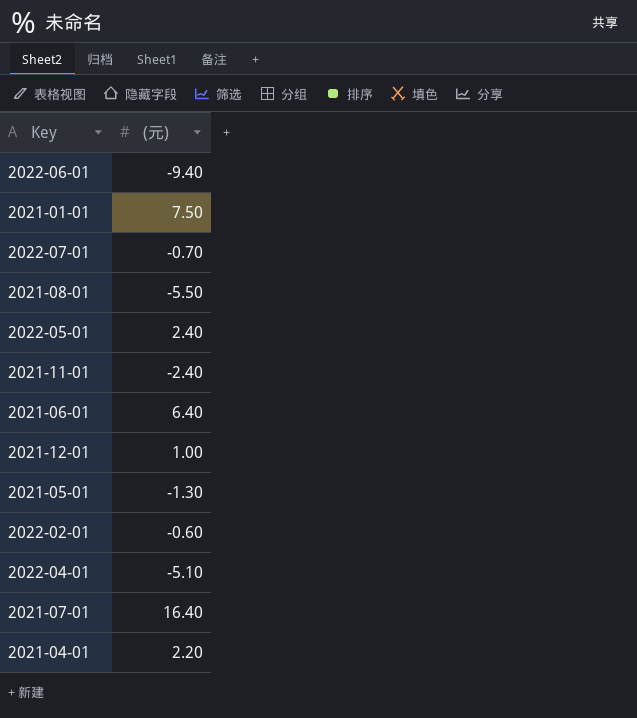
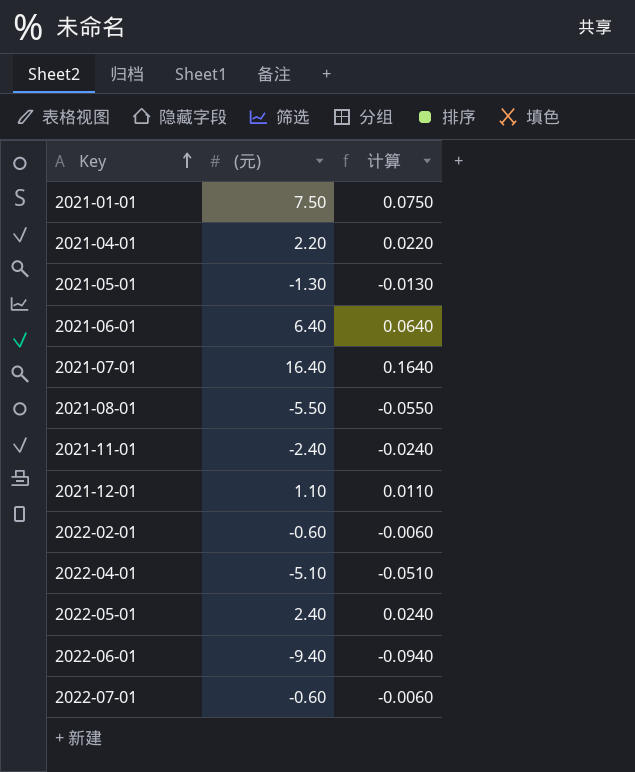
row order: none -> Key ascending
column 计算 | formula: none -> [(元)] * 0.01
2021-12-01 | (元): 1.00 -> 1.10
2022-07-01 | (元): -0.70 -> -0.60

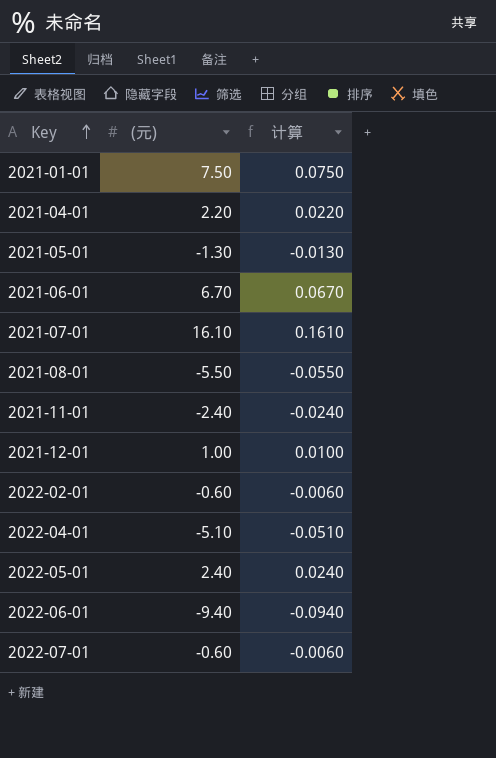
2021-06-01 | (元): 6.40 -> 6.70
2021-06-01 | 计算: 0.0640 -> 0.0670
2021-07-01 | (元): 16.40 -> 16.10
2021-07-01 | 计算: 0.1640 -> 0.1610
2021-12-01 | (元): 1.10 -> 1.00
2021-12-01 | 计算: 0.0110 -> 0.0100

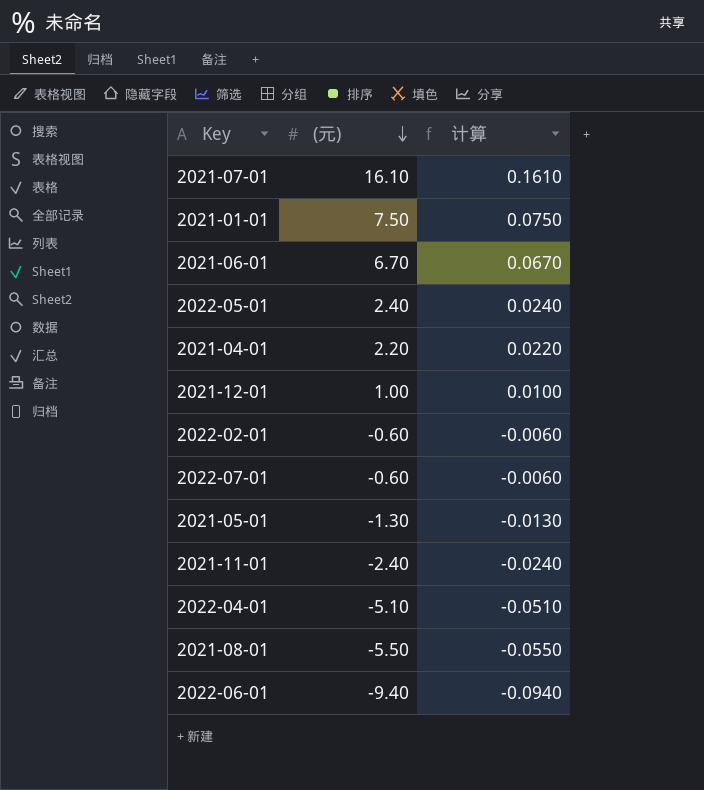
row order: Key ascending -> (元) descending

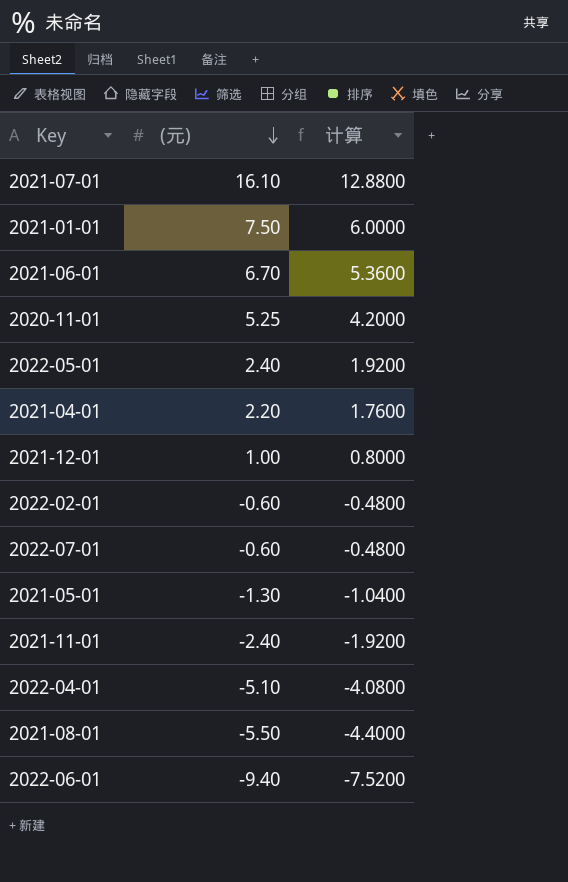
column 计算 | formula: [(元)] * 0.01 -> [(元)] * 0.8
row 2020-11-01: none -> 5.25 | 4.2000

